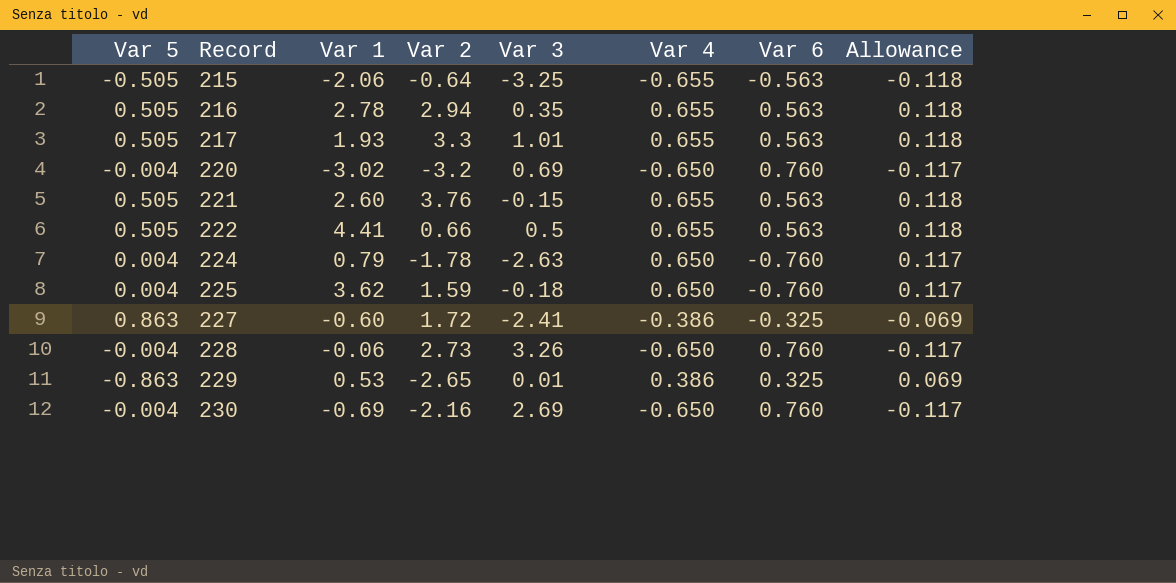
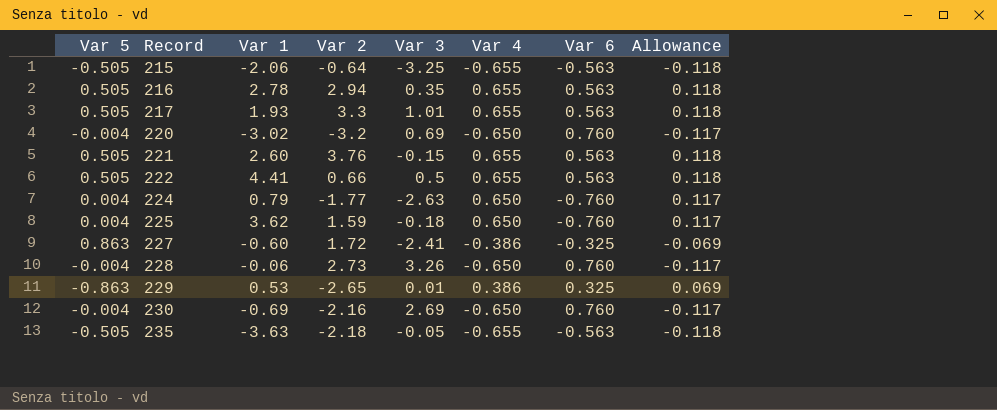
224 | Var 2: -1.78 -> -1.77
row 235: none -> -0.505 | -3.63 | -2.18 | -0.05 | -0.655 | -0.563 | -0.118

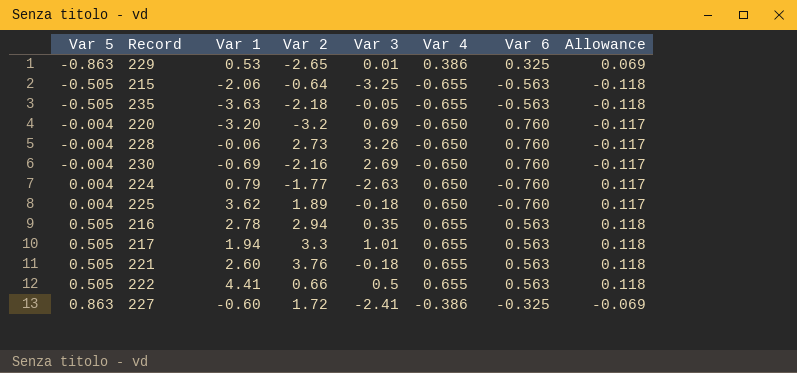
row order: Record ascending -> Var 5 ascending
220 | Var 1: -3.02 -> -3.20
225 | Var 2: 1.59 -> 1.89
217 | Var 1: 1.93 -> 1.94
221 | Var 3: -0.15 -> -0.18

